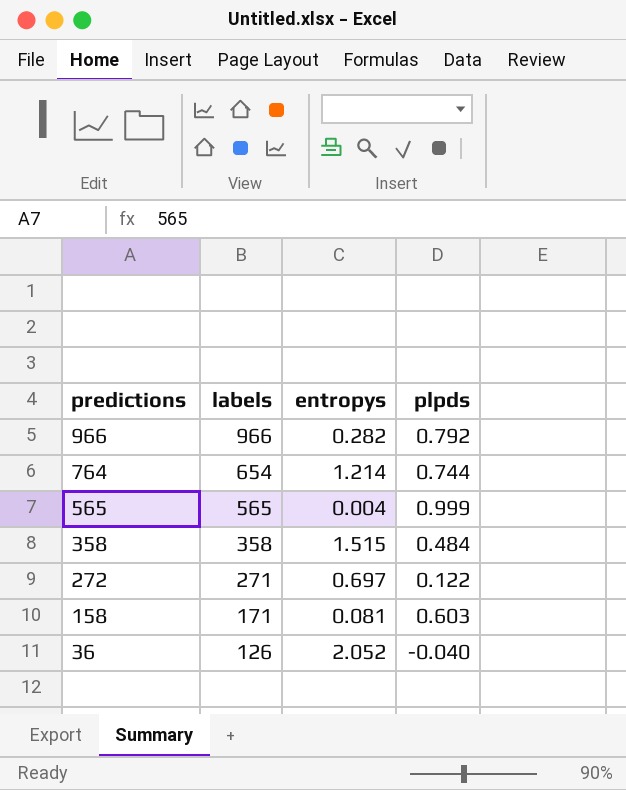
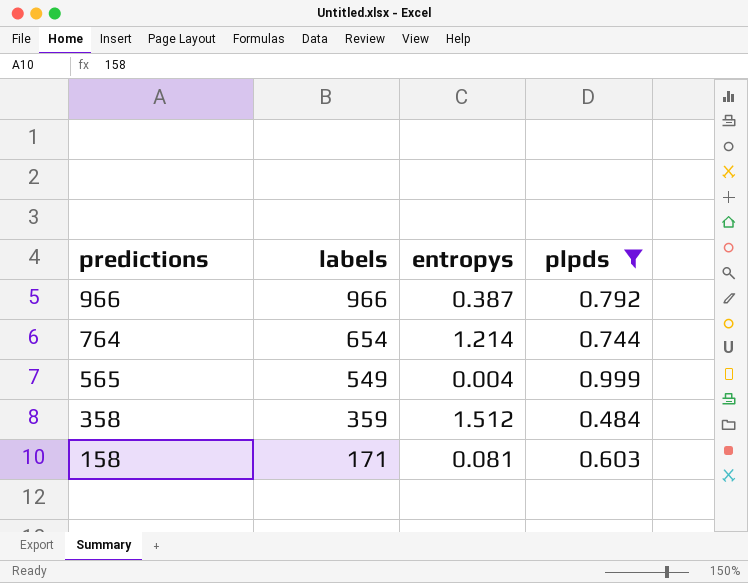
filter: none -> plpds >= 0.484
966 | entropys: 0.282 -> 0.387
565 | labels: 565 -> 549
358 | labels: 358 -> 359
358 | entropys: 1.515 -> 1.512

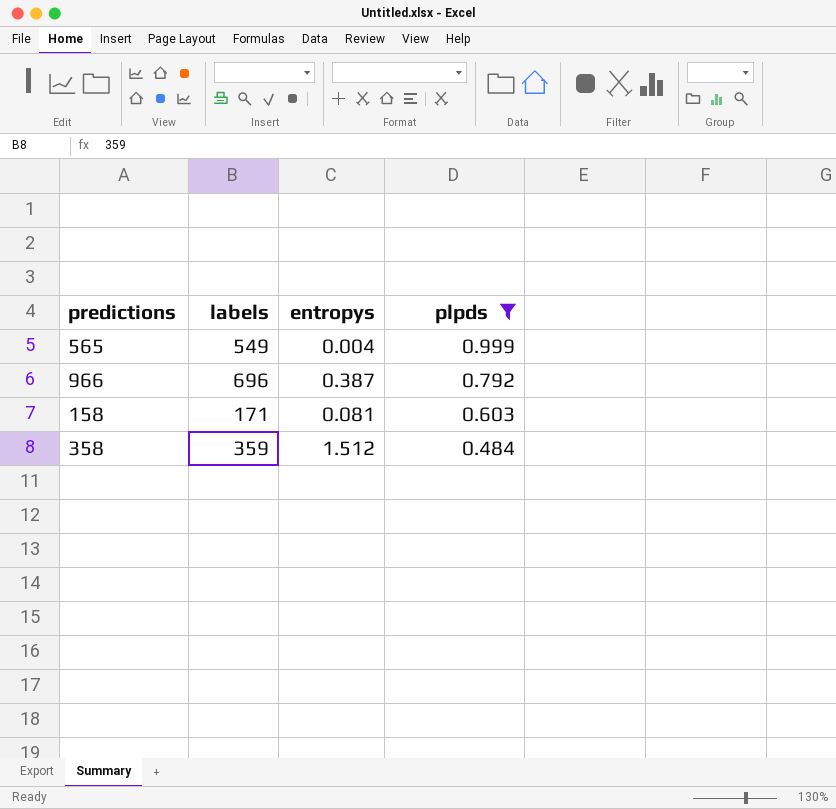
row order: predictions descending -> plpds descending
row 764: 654 | 1.214 | 0.744 -> none
966 | labels: 966 -> 696

